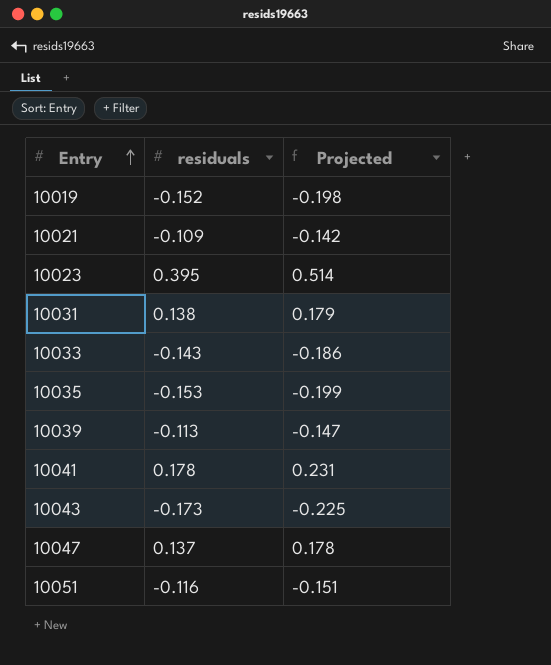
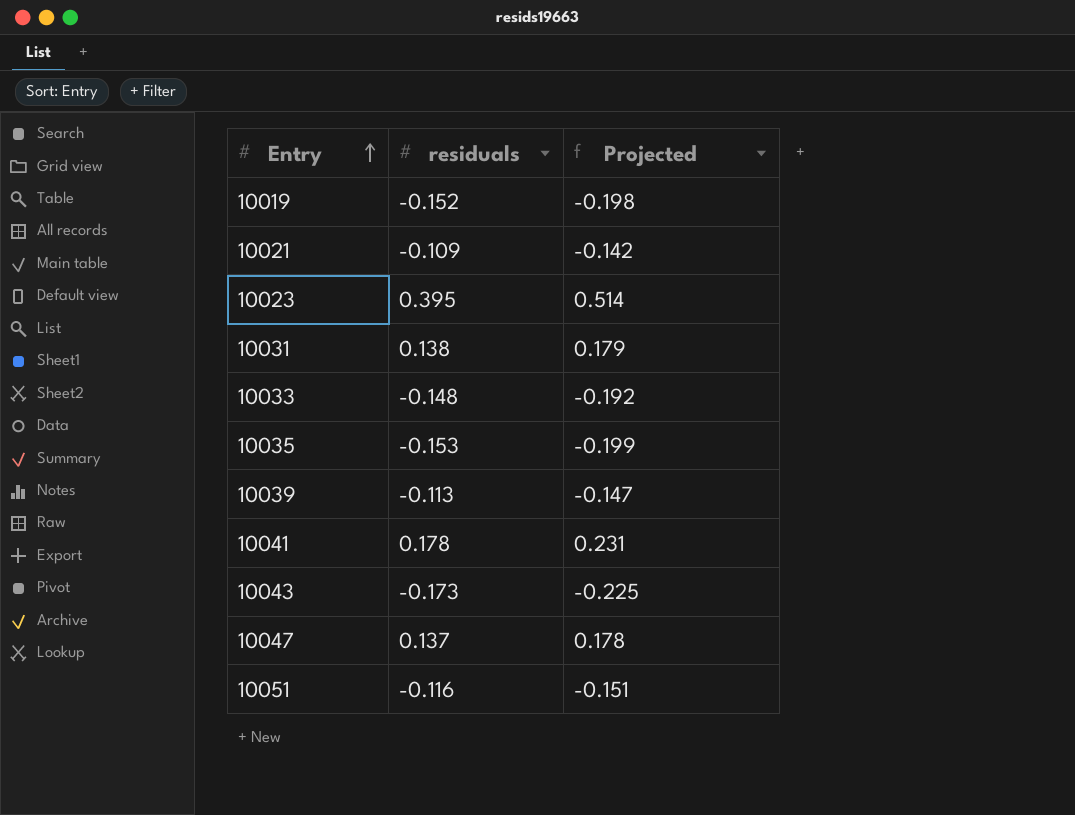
10033 | residuals: -0.143 -> -0.148
10033 | Projected: -0.186 -> -0.192

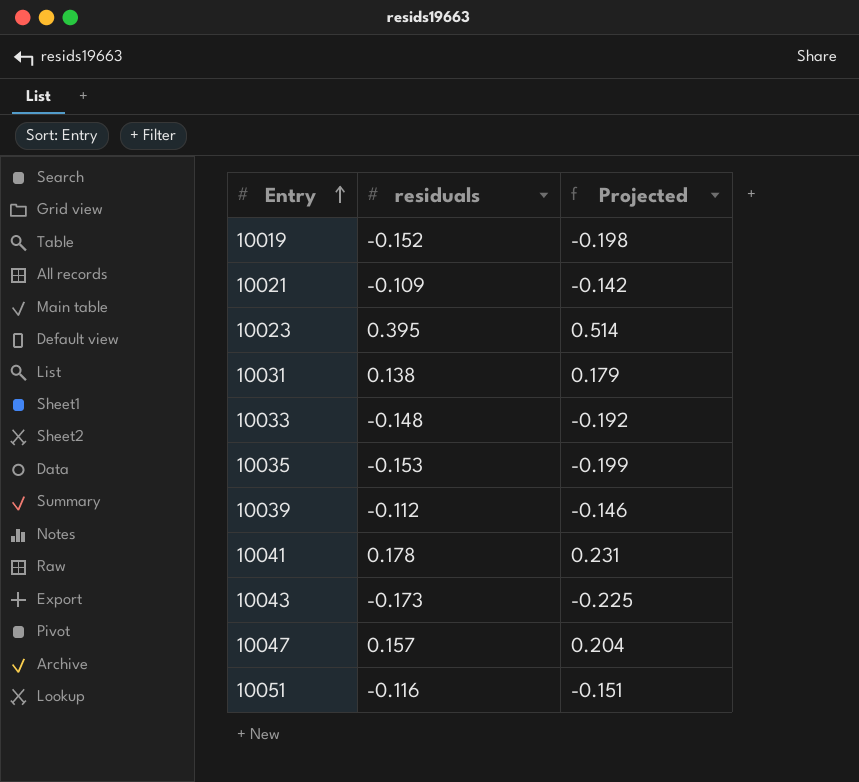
10039 | residuals: -0.113 -> -0.112
10039 | Projected: -0.147 -> -0.146
10047 | residuals: 0.137 -> 0.157
10047 | Projected: 0.178 -> 0.204

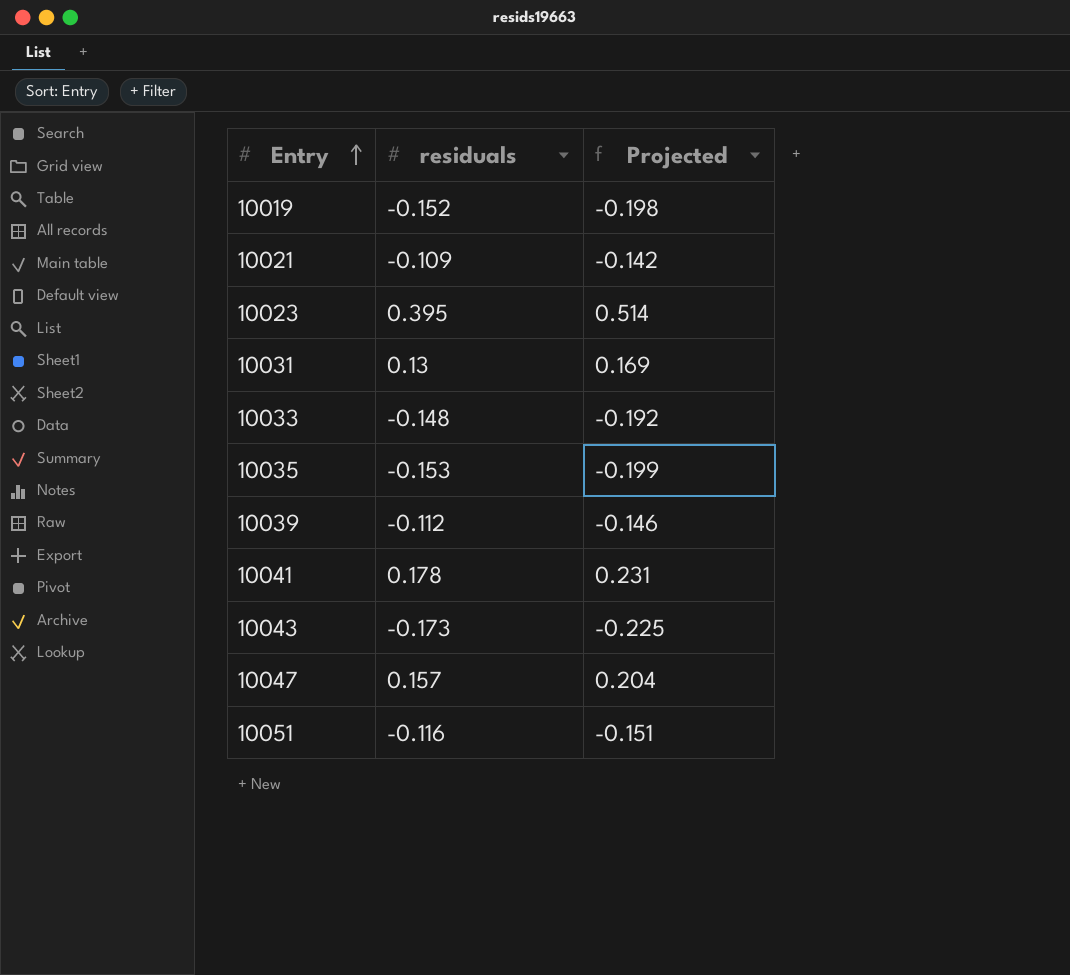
10031 | residuals: 0.138 -> 0.13
10031 | Projected: 0.179 -> 0.169

